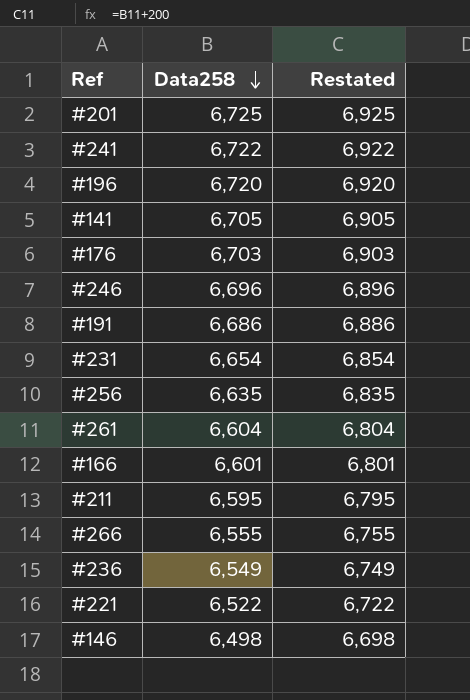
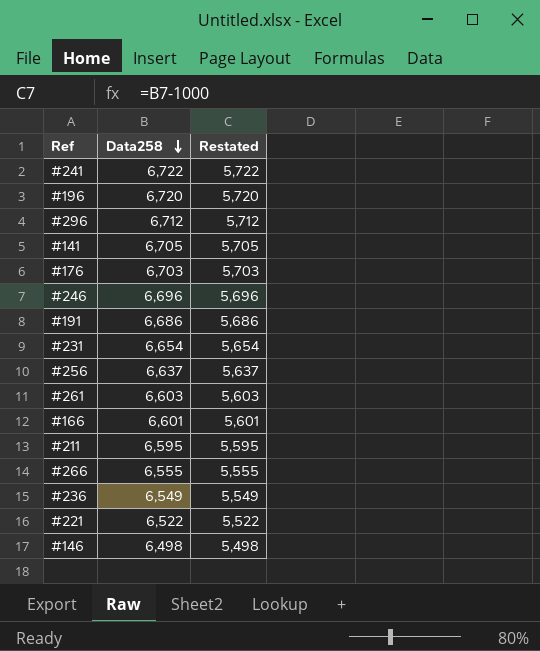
column Restated | formula: [Data258] + 200 -> [Data258] - 1000
row #201: 6,725 | 6,925 -> none
row #296: none -> 6,712 | 5,712
#256 | Data258: 6,635 -> 6,637
#261 | Data258: 6,604 -> 6,603

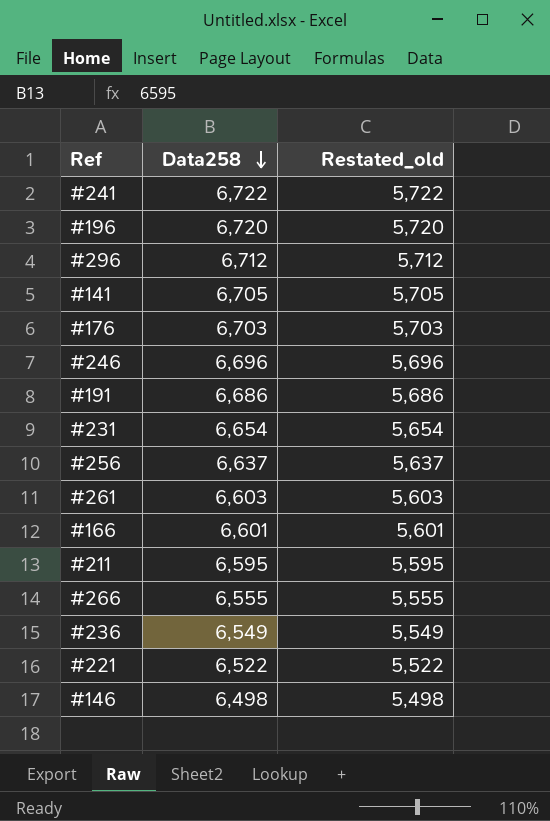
column name: Restated -> Restated_old

